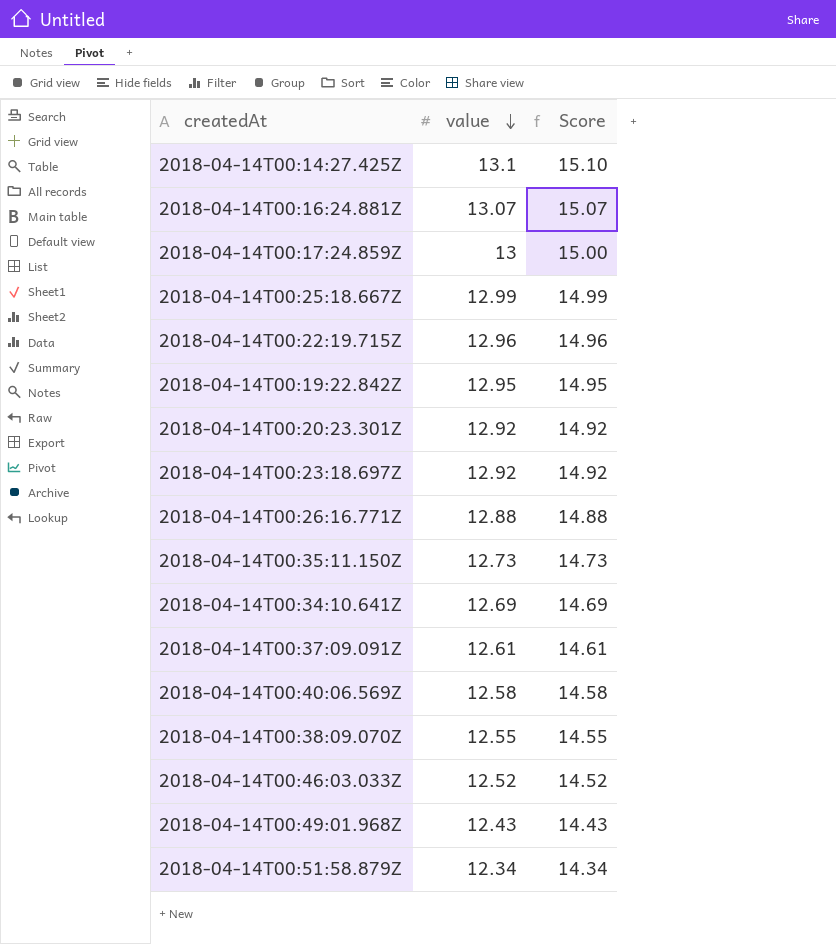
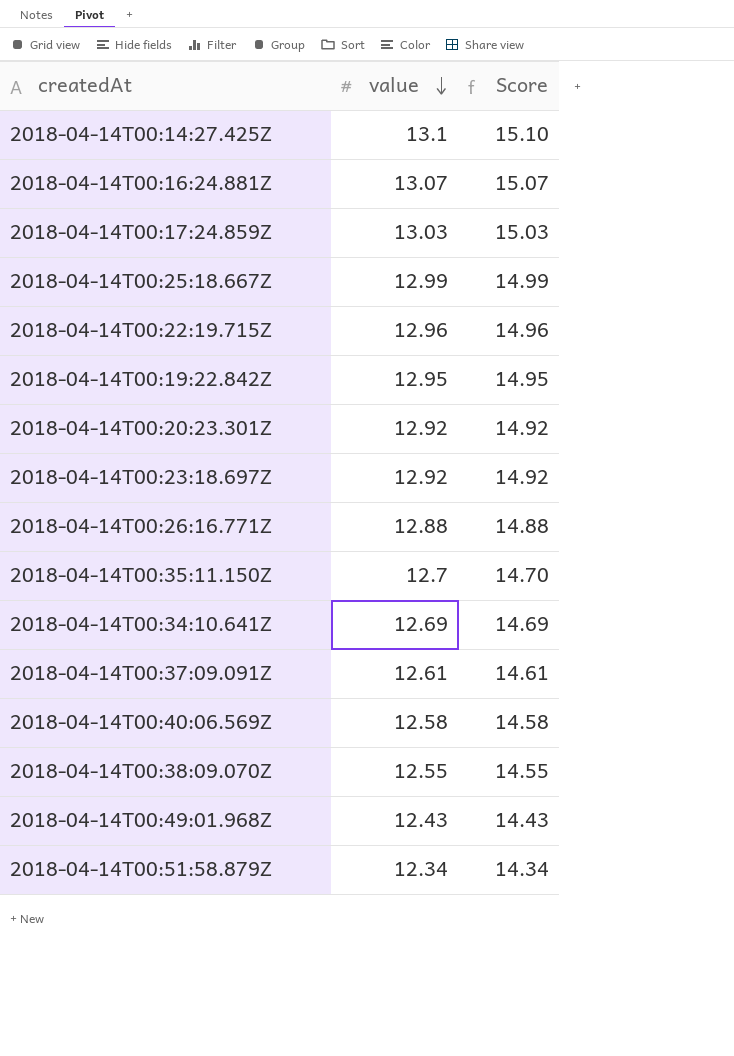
row 2018-04-14T00:46:03.033Z: 12.52 | 14.52 -> none
2018-04-14T00:17:24.859Z | value: 13 -> 13.03
2018-04-14T00:17:24.859Z | Score: 15.00 -> 15.03
2018-04-14T00:35:11.150Z | value: 12.73 -> 12.7
2018-04-14T00:35:11.150Z | Score: 14.73 -> 14.70

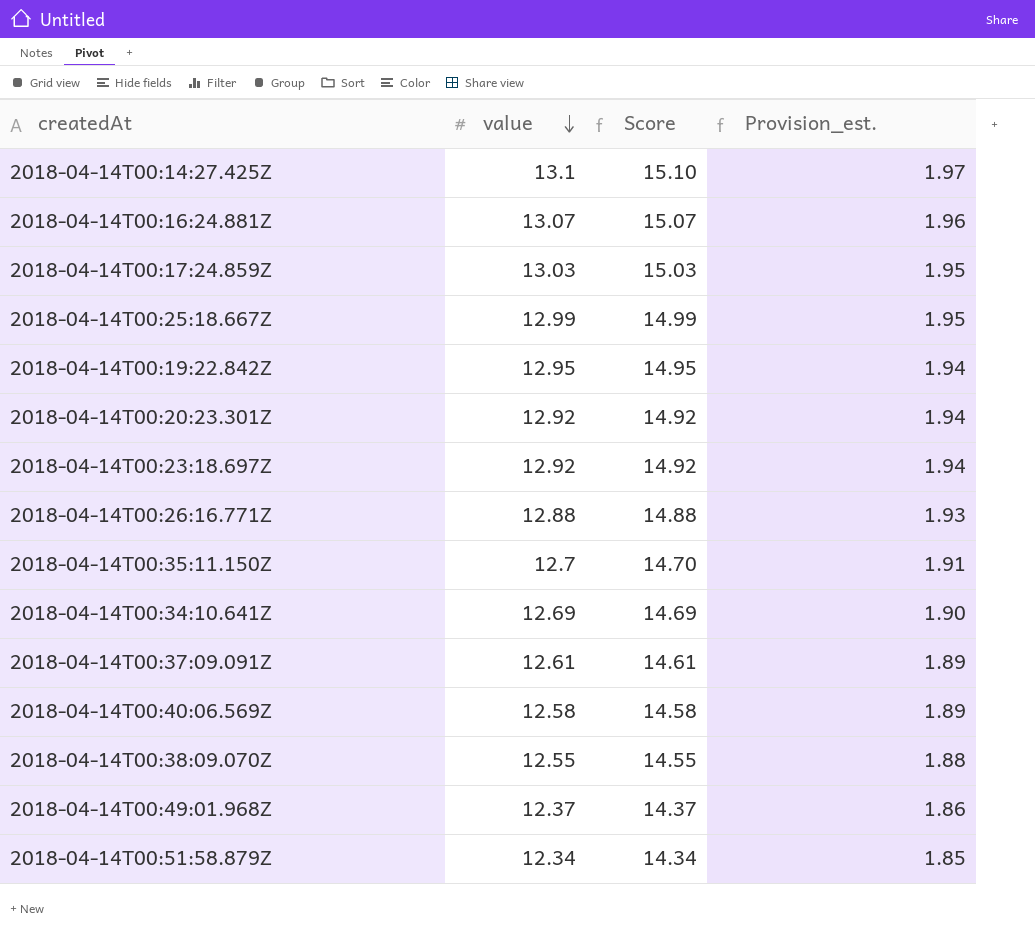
column Provision_est. | formula: none -> [value] * 0.15
row 2018-04-14T00:22:19.715Z: 12.96 | 14.96 -> none
2018-04-14T00:49:01.968Z | value: 12.43 -> 12.37
2018-04-14T00:49:01.968Z | Score: 14.43 -> 14.37

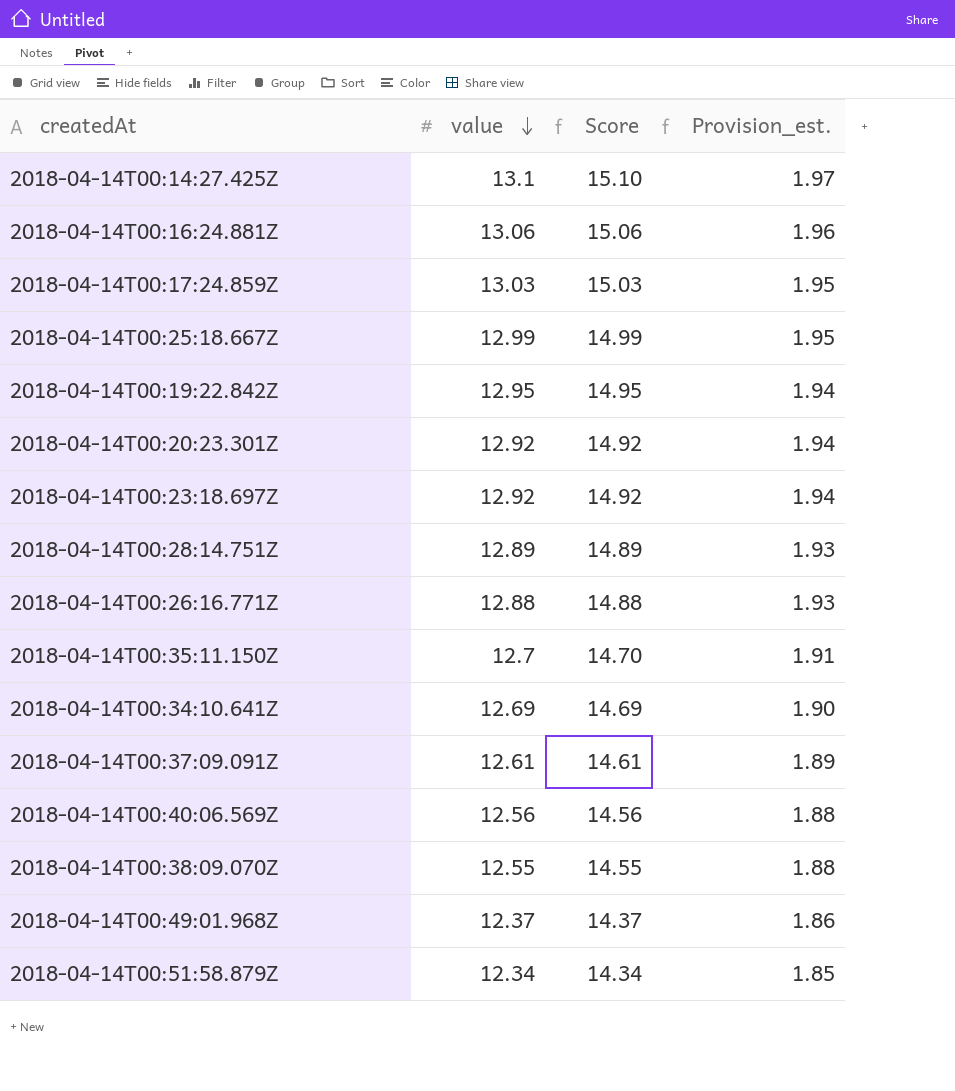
2018-04-14T00:16:24.881Z | value: 13.07 -> 13.06
2018-04-14T00:16:24.881Z | Score: 15.07 -> 15.06
row 2018-04-14T00:28:14.751Z: none -> 12.89 | 14.89 | 1.93
2018-04-14T00:40:06.569Z | value: 12.58 -> 12.56
2018-04-14T00:40:06.569Z | Score: 14.58 -> 14.56
2018-04-14T00:40:06.569Z | Provision_est.: 1.89 -> 1.88

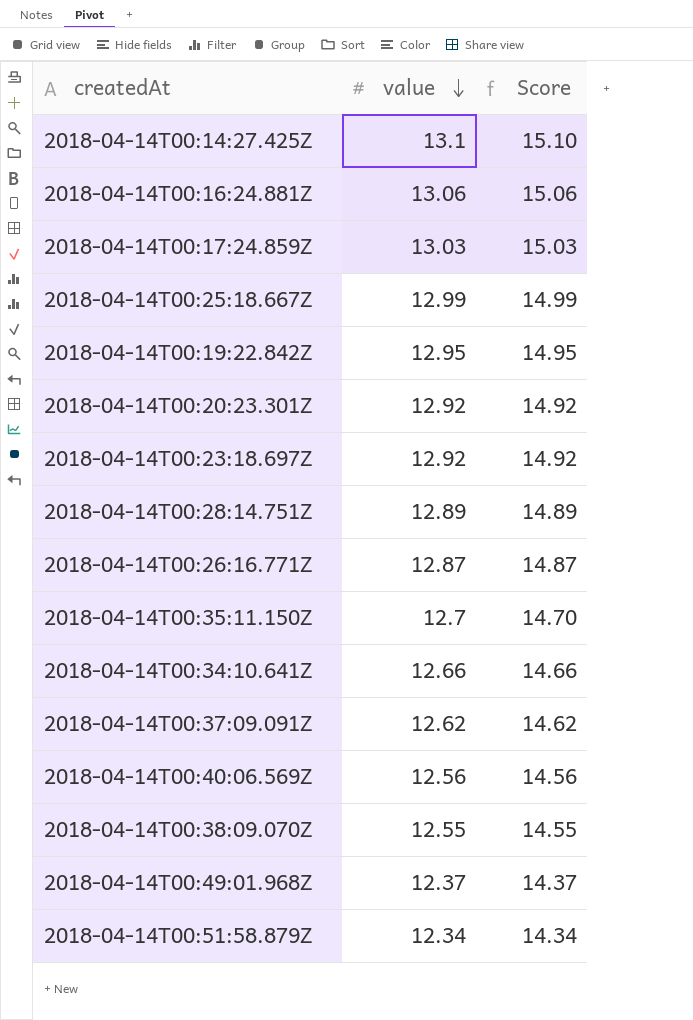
column Provision_est. | formula: [value] * 0.15 -> none
2018-04-14T00:26:16.771Z | value: 12.88 -> 12.87
2018-04-14T00:26:16.771Z | Score: 14.88 -> 14.87
2018-04-14T00:34:10.641Z | value: 12.69 -> 12.66
2018-04-14T00:34:10.641Z | Score: 14.69 -> 14.66
2018-04-14T00:37:09.091Z | value: 12.61 -> 12.62
2018-04-14T00:37:09.091Z | Score: 14.61 -> 14.62

